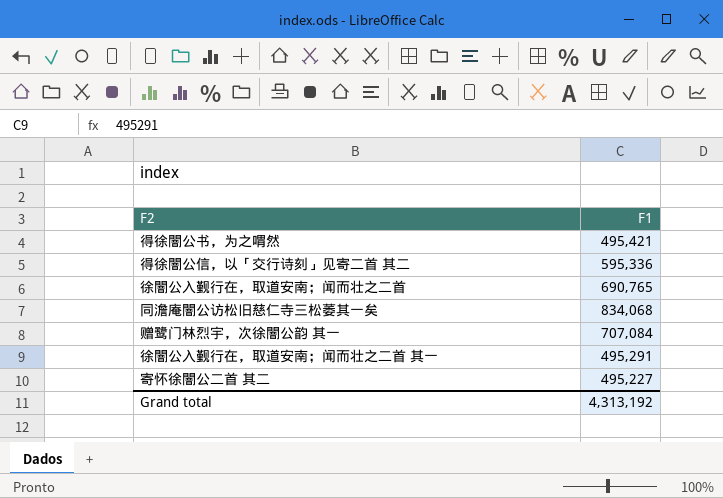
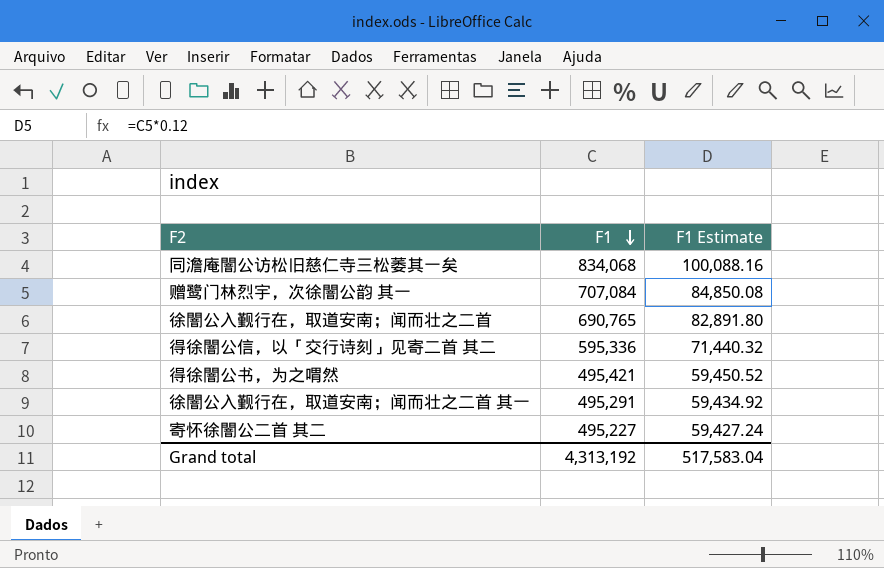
row order: none -> F1 descending
column F1 Estimate | formula: none -> [F1] * 0.12

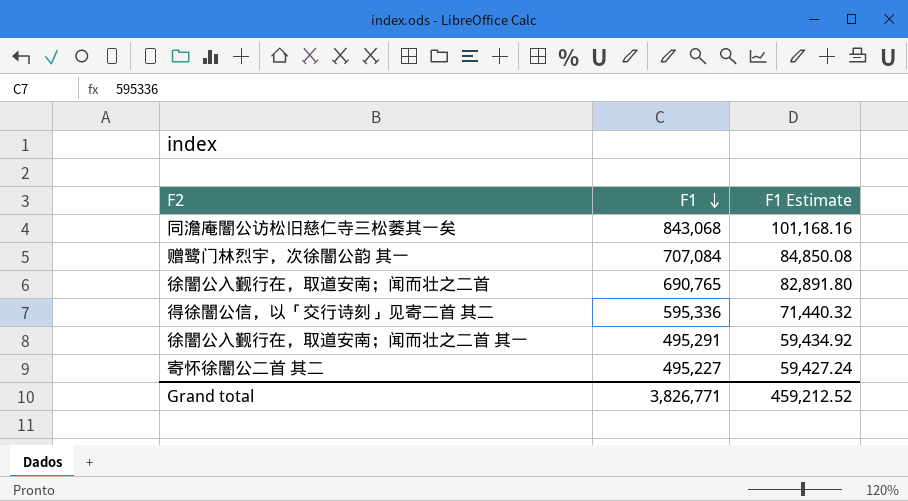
row 得徐闇公书，为之喟然: 495,421 | 59,450.52 -> none
同澹庵闇公访松旧慈仁寺三松萎其一矣 | F1: 834,068 -> 843,068
同澹庵闇公访松旧慈仁寺三松萎其一矣 | F1 Estimate: 100,088.16 -> 101,168.16
Grand total | F1: 4,313,192 -> 3,826,771
Grand total | F1 Estimate: 517,583.04 -> 459,212.52

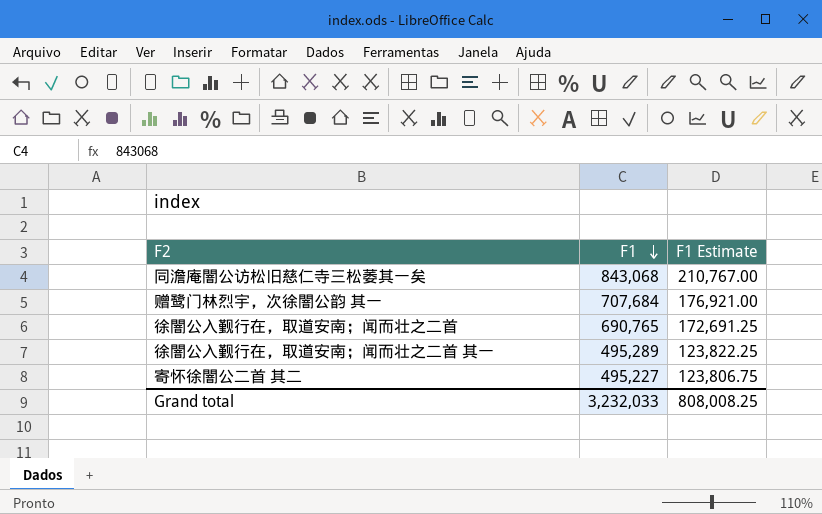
column F1 Estimate | formula: [F1] * 0.12 -> [F1] * 0.25
row 得徐闇公信，以「交行诗刻」见寄二首 其二: 595,336 | 71,440.32 -> none
赠鹭门林烈宇，次徐闇公韵 其一 | F1: 707,084 -> 707,684
徐闇公入觐行在，取道安南；闻而壮之二首 其一 | F1: 495,291 -> 495,289
Grand total | F1: 3,826,771 -> 3,232,033
Grand total | F1 Estimate: 459,212.52 -> 808,008.25

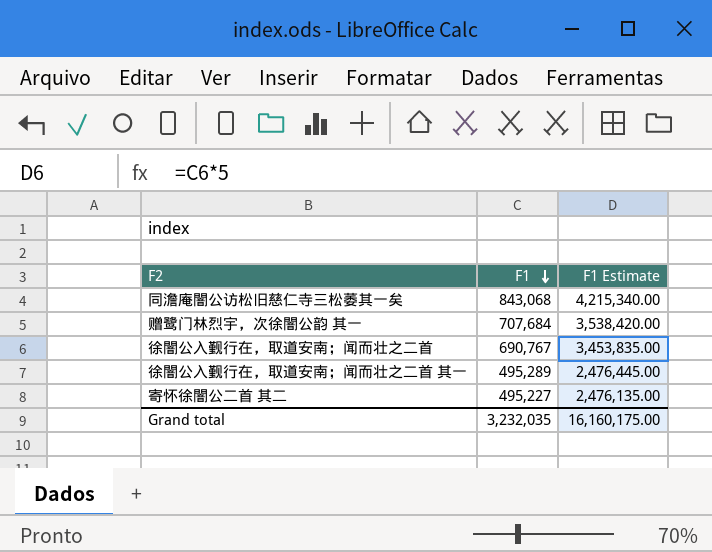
column F1 Estimate | formula: [F1] * 0.25 -> [F1] * 5
徐闇公入觐行在，取道安南；闻而壮之二首 | F1: 690,765 -> 690,767
Grand total | F1: 3,232,033 -> 3,232,035
Grand total | F1 Estimate: 808,008.25 -> 16,160,175.00

